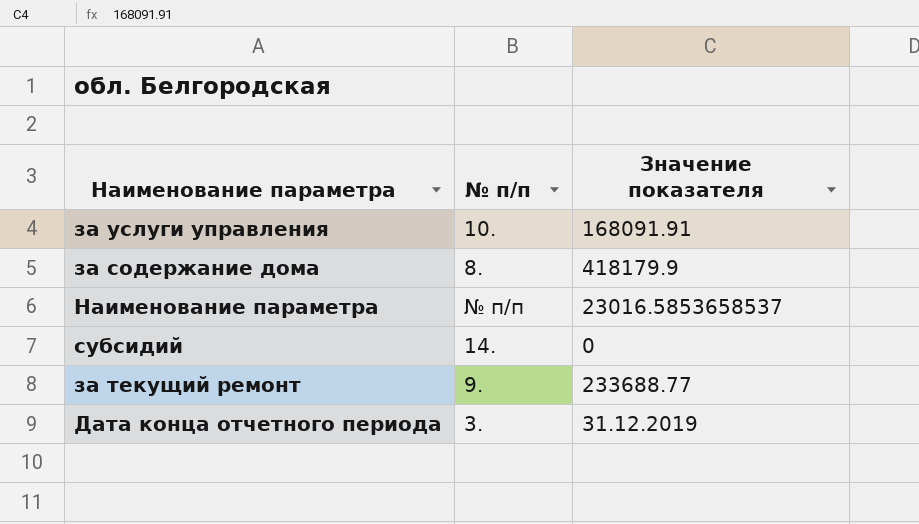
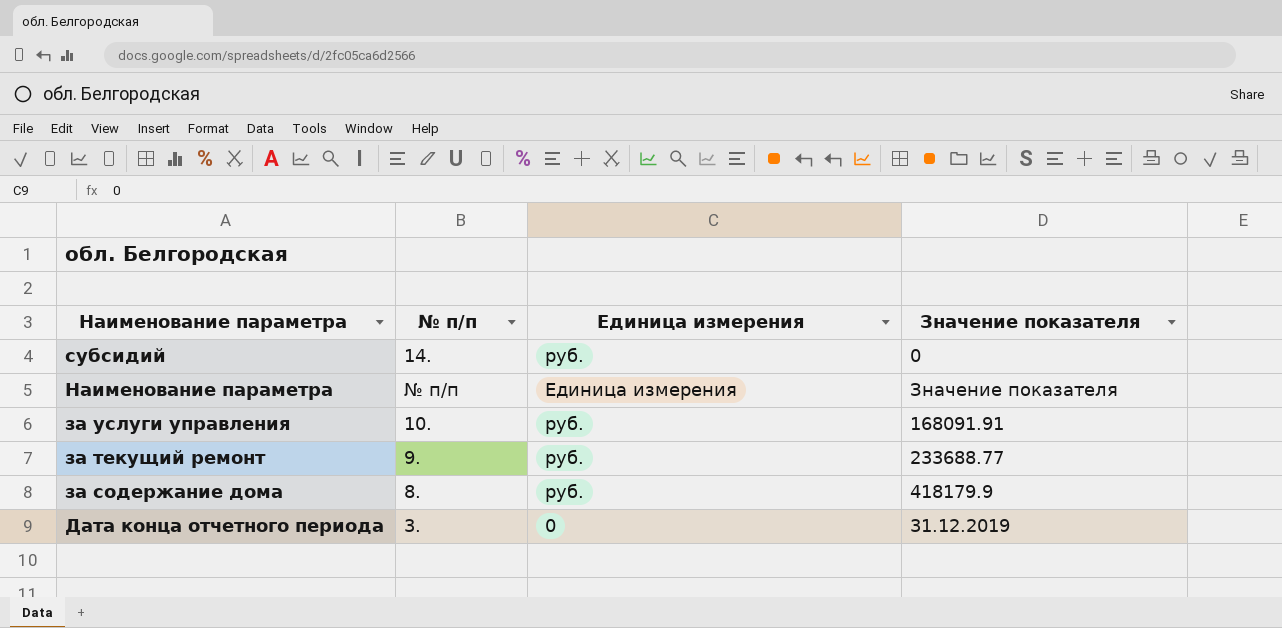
row order: none -> Наименование параметра descending
column Единица измерения | position: none -> 3
Наименование параметра | Значение показателя: 23016.5853658537 -> Значение показателя

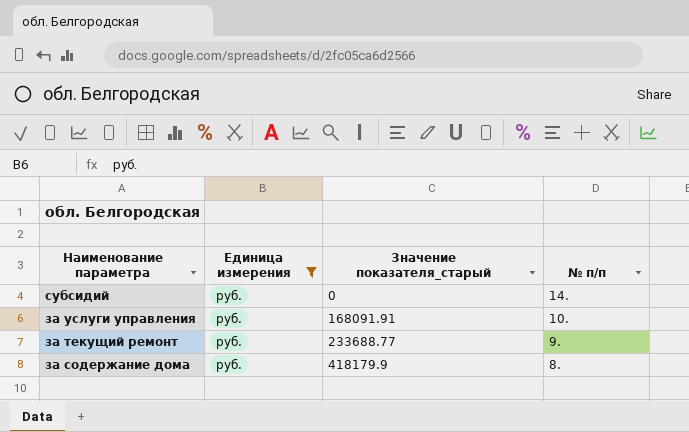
filter: none -> Единица измерения = руб.
column name: Значение показателя -> Значение показателя_старый
column № п/п | position: 2 -> 4

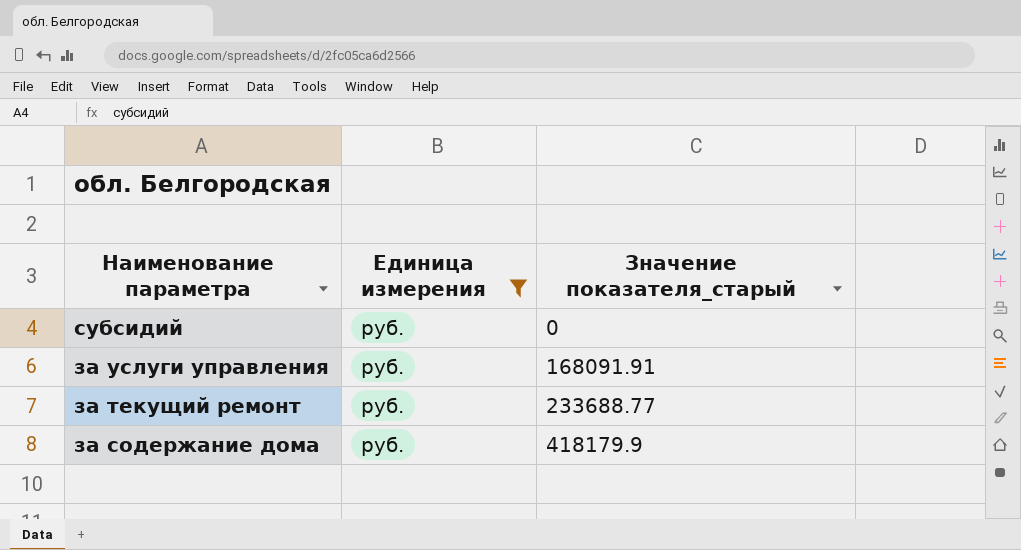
column № п/п | position: 4 -> none

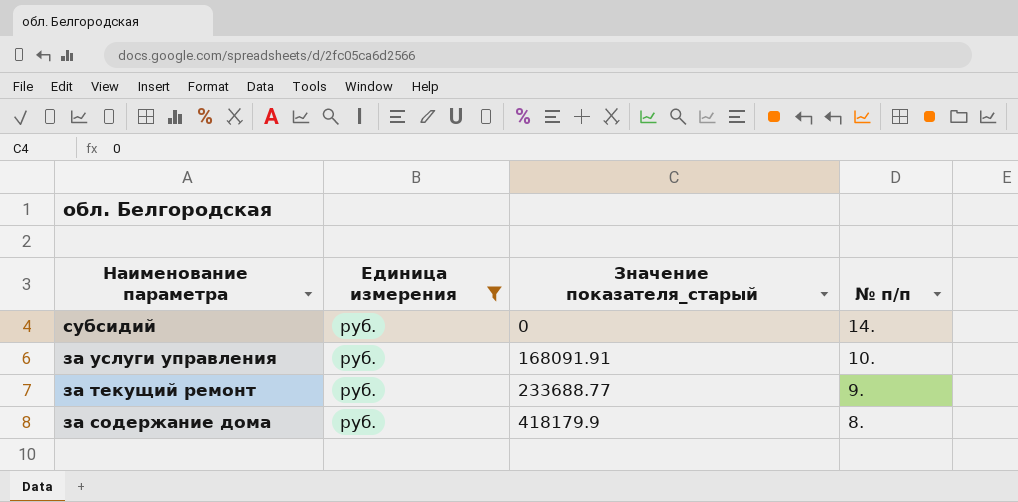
column № п/п | position: none -> 4

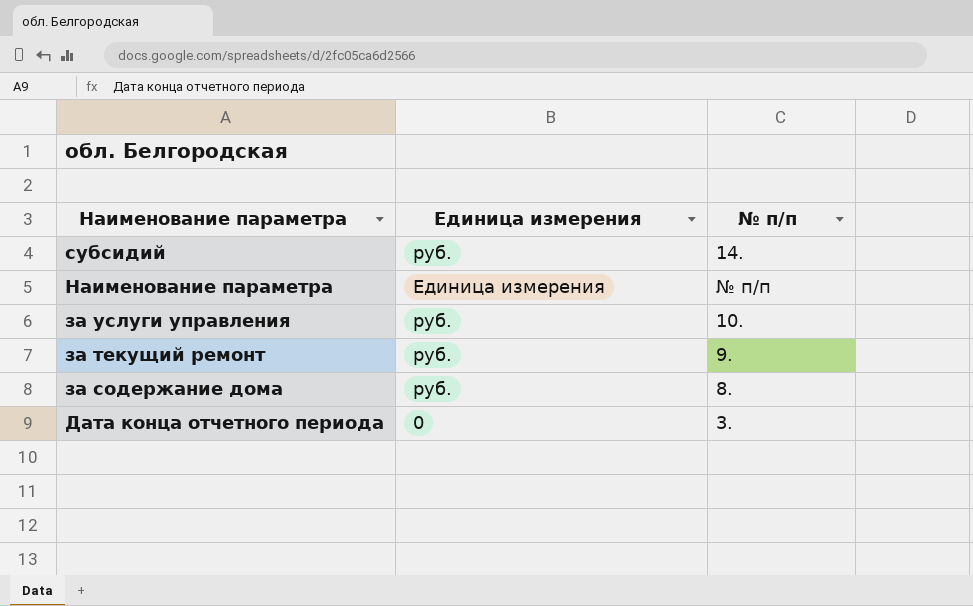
filter: Единица измерения = руб. -> none
column Значение показателя_старый | position: 3 -> none

